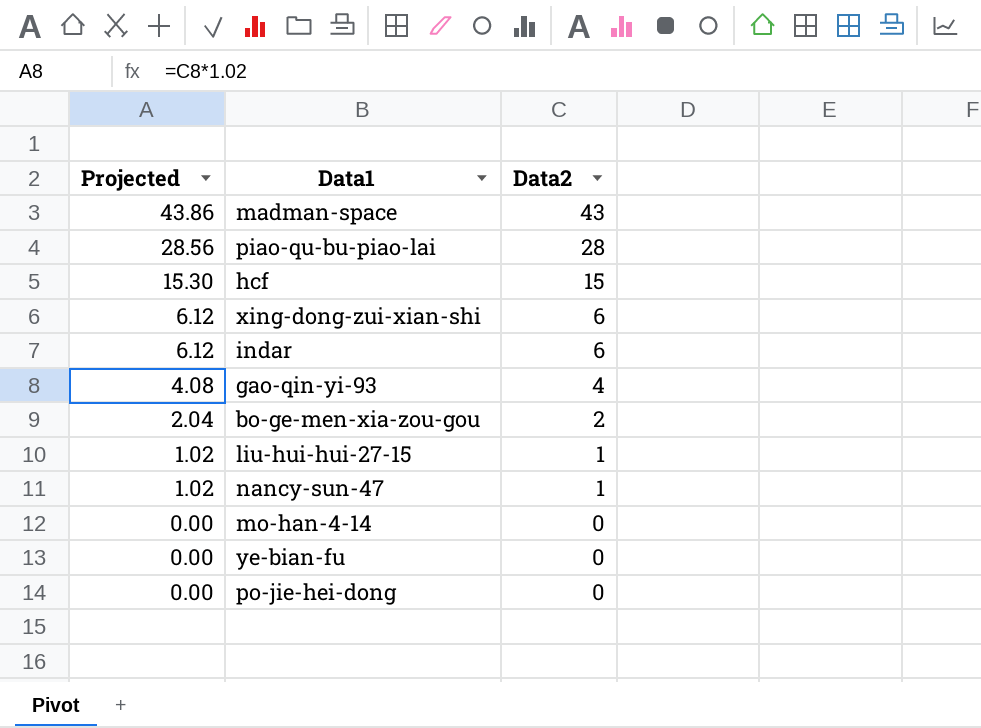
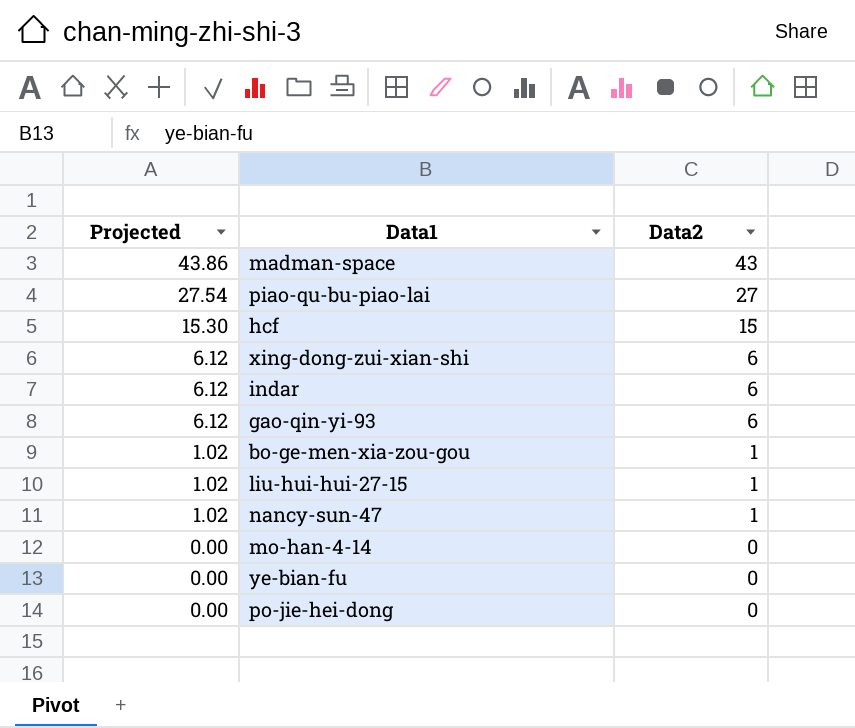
piao-qu-bu-piao-lai | Projected: 28.56 -> 27.54
piao-qu-bu-piao-lai | Data2: 28 -> 27
gao-qin-yi-93 | Projected: 4.08 -> 6.12
gao-qin-yi-93 | Data2: 4 -> 6
bo-ge-men-xia-zou-gou | Projected: 2.04 -> 1.02
bo-ge-men-xia-zou-gou | Data2: 2 -> 1

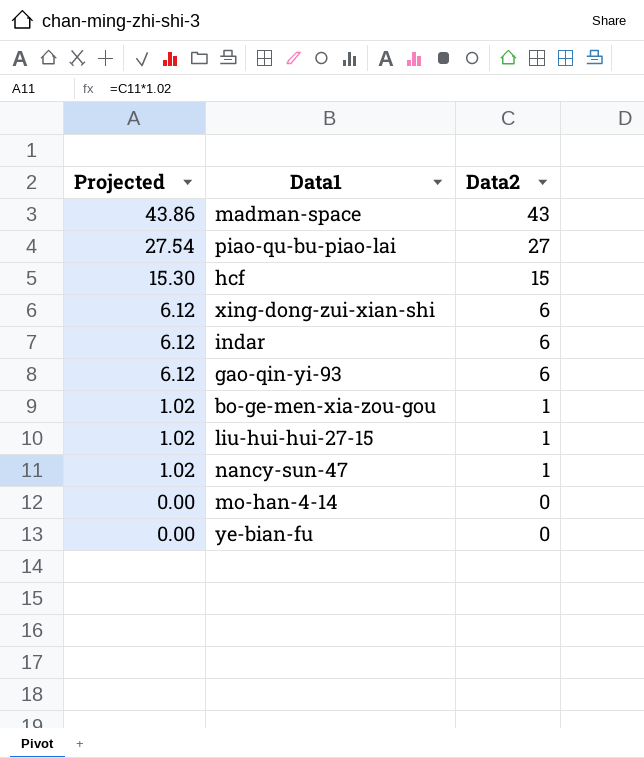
row po-jie-hei-dong: 0.00 | 0 -> none

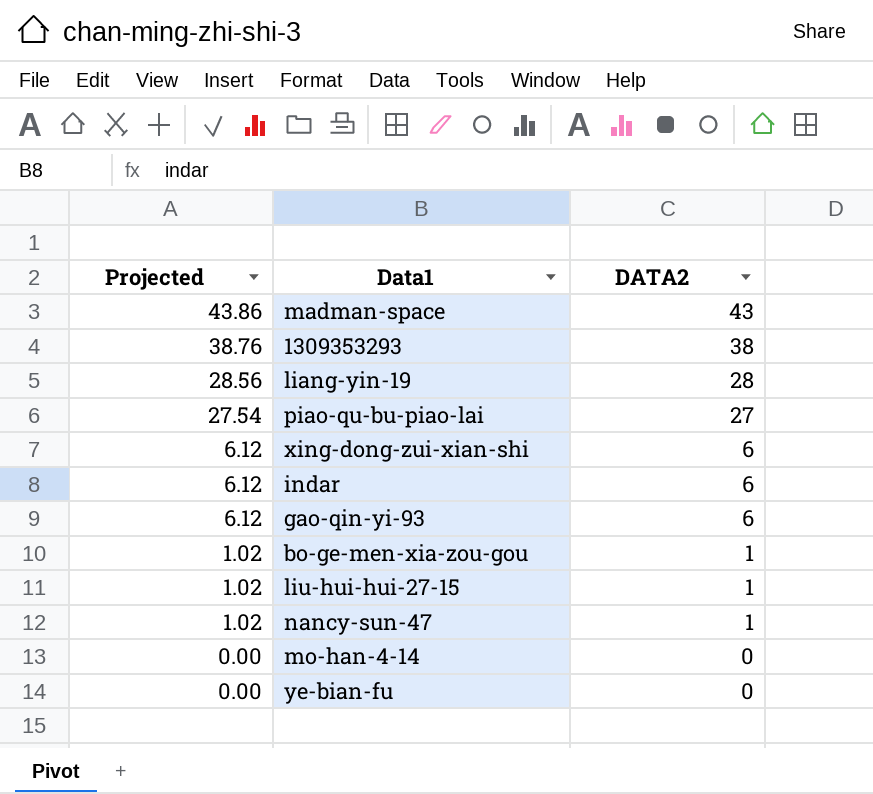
column name: Data2 -> DATA2
row hcf: 15.30 | 15 -> none
row 1309353293: none -> 38.76 | 38
row liang-yin-19: none -> 28.56 | 28

